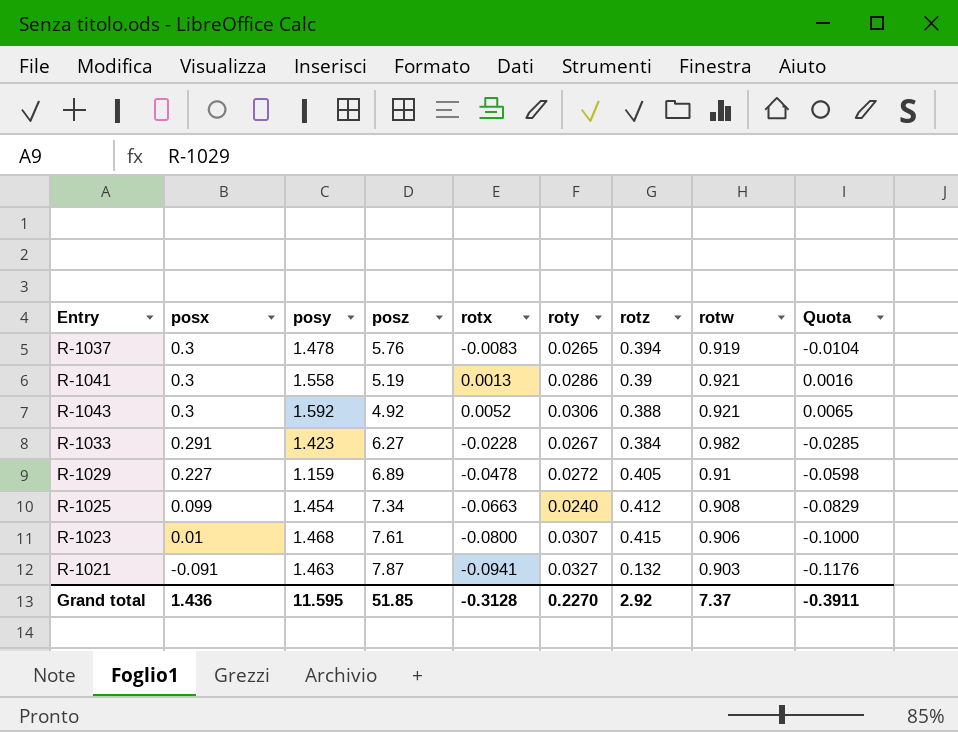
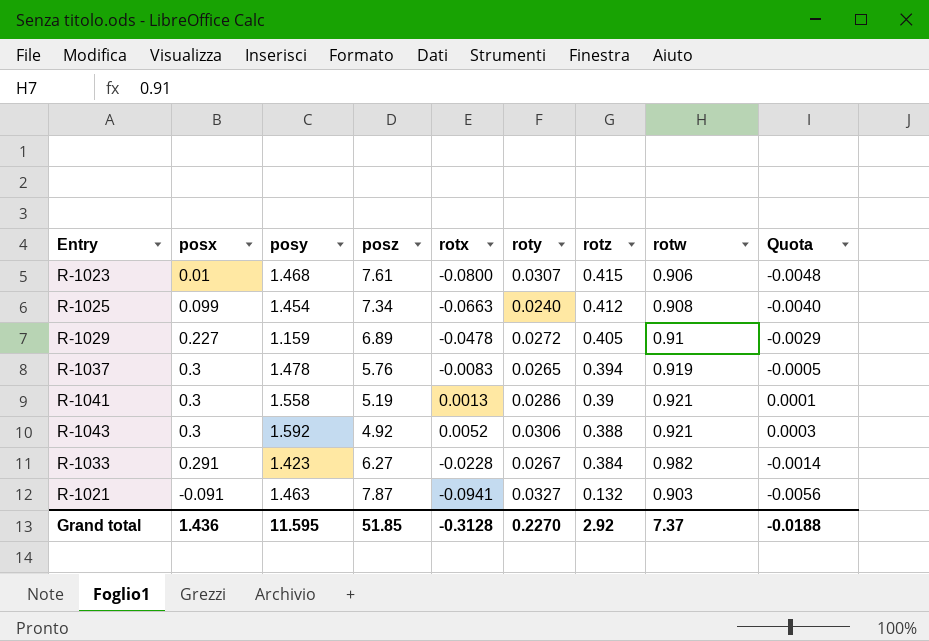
row order: posx descending -> rotz descending
column Quota | formula: [rotx] * 1.25 -> [rotx] * 0.06
Grand total | Quota: -0.3911 -> -0.0188

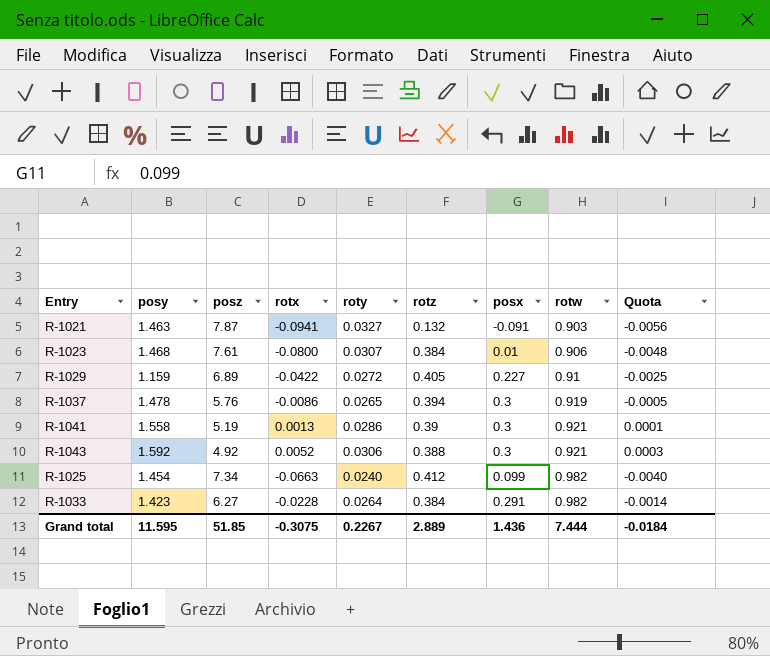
row order: rotz descending -> rotw ascending
column posx | position: 2 -> 7
R-1023 | rotz: 0.415 -> 0.384
R-1029 | rotx: -0.0478 -> -0.0422
R-1029 | Quota: -0.0029 -> -0.0025
R-1037 | rotx: -0.0083 -> -0.0086
R-1025 | rotw: 0.908 -> 0.982
R-1033 | roty: 0.0267 -> 0.0264
Grand total | rotx: -0.3128 -> -0.3075
Grand total | roty: 0.2270 -> 0.2267
Grand total | rotz: 2.92 -> 2.889
Grand total | rotw: 7.37 -> 7.444
Grand total | Quota: -0.0188 -> -0.0184

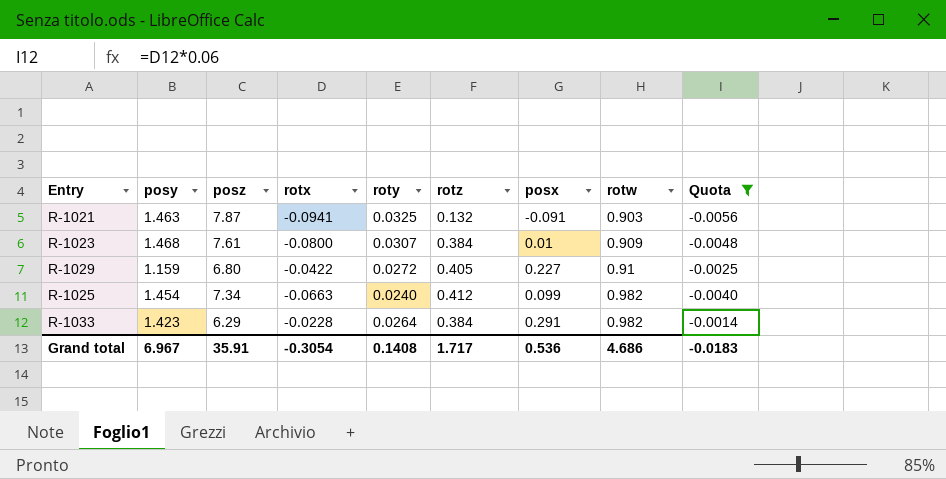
filter: none -> Quota <= -0.0014
R-1021 | roty: 0.0327 -> 0.0325
R-1023 | rotw: 0.906 -> 0.909
R-1029 | posz: 6.89 -> 6.80
R-1033 | posz: 6.27 -> 6.29
Grand total | posy: 11.595 -> 6.967
Grand total | posz: 51.85 -> 35.91
Grand total | rotx: -0.3075 -> -0.3054
Grand total | roty: 0.2267 -> 0.1408
Grand total | rotz: 2.889 -> 1.717
Grand total | posx: 1.436 -> 0.536
Grand total | rotw: 7.444 -> 4.686
Grand total | Quota: -0.0184 -> -0.0183

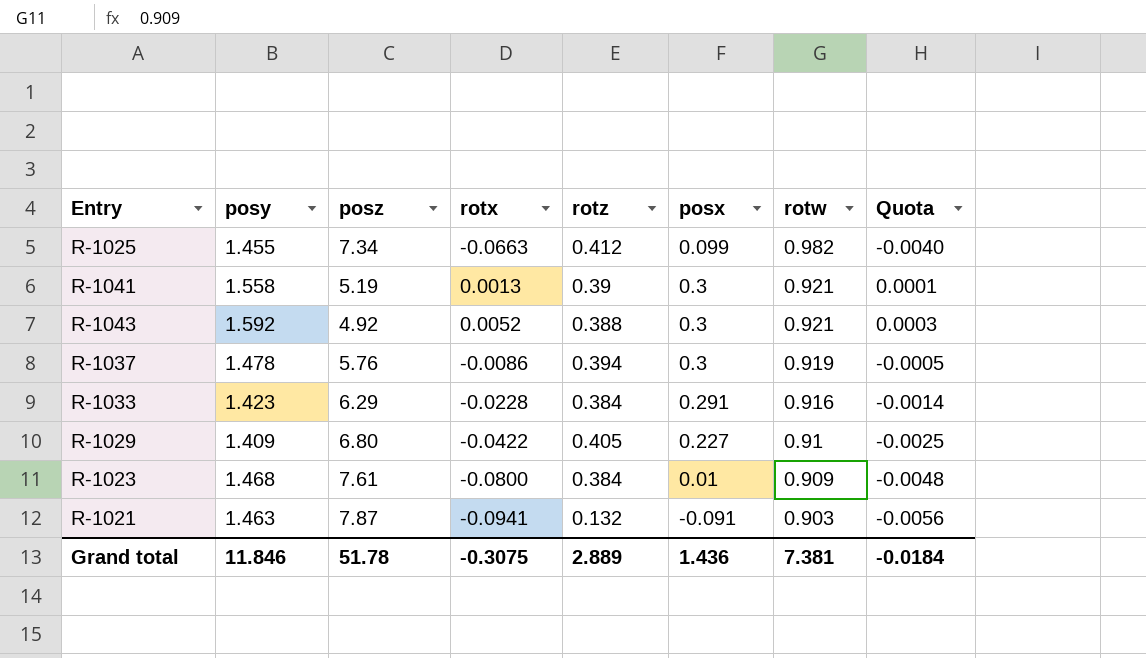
filter: Quota <= -0.0014 -> none
row order: rotw ascending -> rotw descending
column roty | position: 5 -> none
R-1025 | posy: 1.454 -> 1.455
R-1033 | rotw: 0.982 -> 0.916
R-1029 | posy: 1.159 -> 1.409
Grand total | posy: 6.967 -> 11.846
Grand total | posz: 35.91 -> 51.78
Grand total | rotx: -0.3054 -> -0.3075
Grand total | rotz: 1.717 -> 2.889
Grand total | posx: 0.536 -> 1.436
Grand total | rotw: 4.686 -> 7.381
Grand total | Quota: -0.0183 -> -0.0184

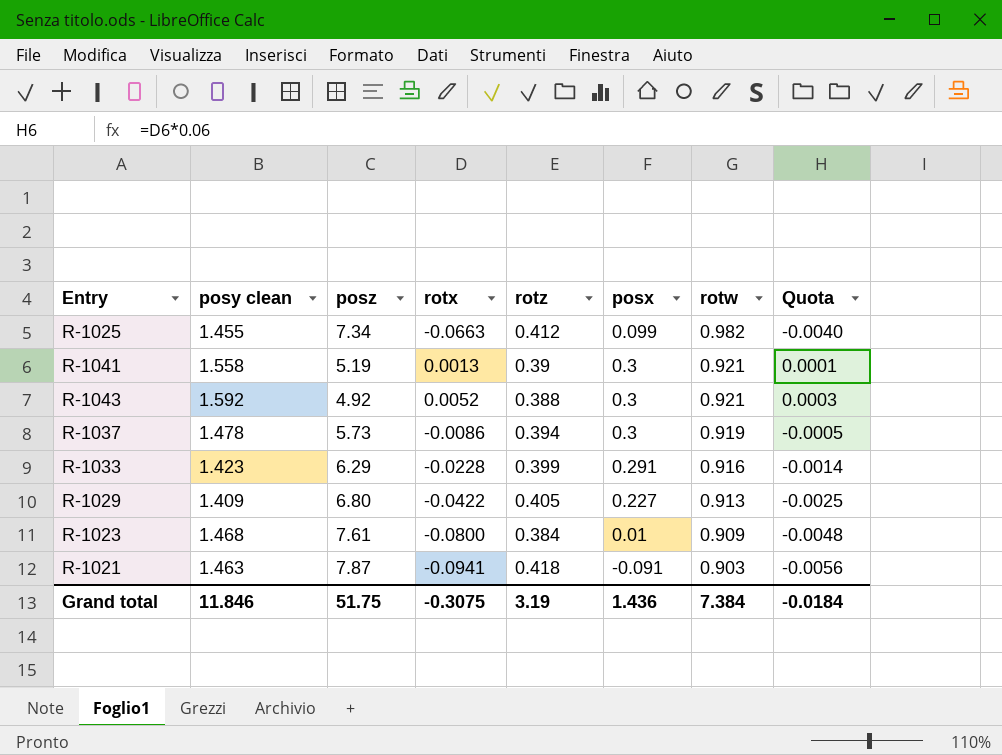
column name: posy -> posy clean
R-1037 | posz: 5.76 -> 5.73
R-1033 | rotz: 0.384 -> 0.399
R-1029 | rotw: 0.91 -> 0.913
R-1021 | rotz: 0.132 -> 0.418
Grand total | posz: 51.78 -> 51.75
Grand total | rotz: 2.889 -> 3.19
Grand total | rotw: 7.381 -> 7.384

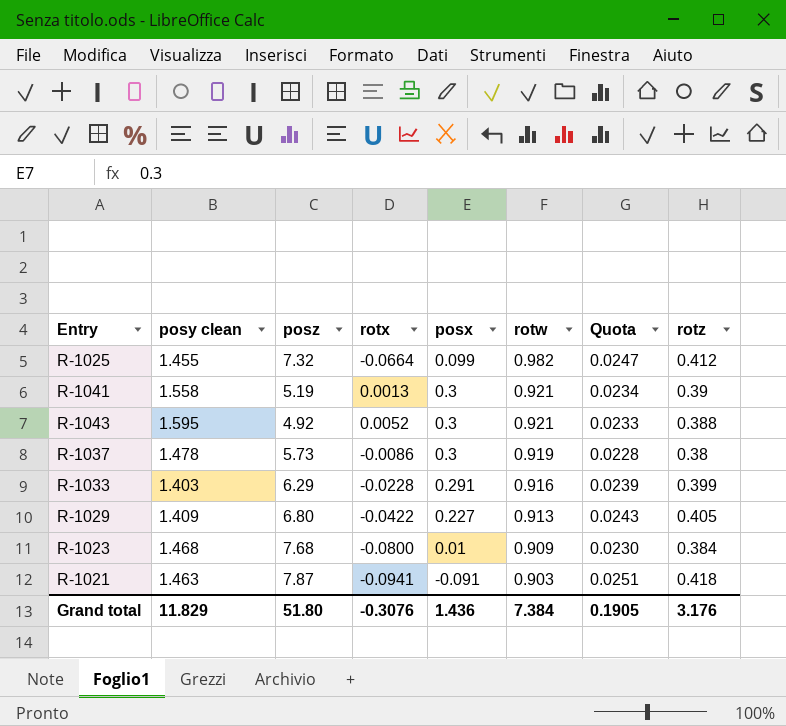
column Quota | formula: [rotx] * 0.06 -> [rotz] * 0.06
column rotz | position: 5 -> 8
R-1025 | posz: 7.34 -> 7.32
R-1025 | rotx: -0.0663 -> -0.0664
R-1043 | posy clean: 1.592 -> 1.595
R-1037 | rotz: 0.394 -> 0.38
R-1033 | posy clean: 1.423 -> 1.403
R-1023 | posz: 7.61 -> 7.68
Grand total | posy clean: 11.846 -> 11.829
Grand total | posz: 51.75 -> 51.80
Grand total | rotx: -0.3075 -> -0.3076
Grand total | Quota: -0.0184 -> 0.1905
Grand total | rotz: 3.19 -> 3.176

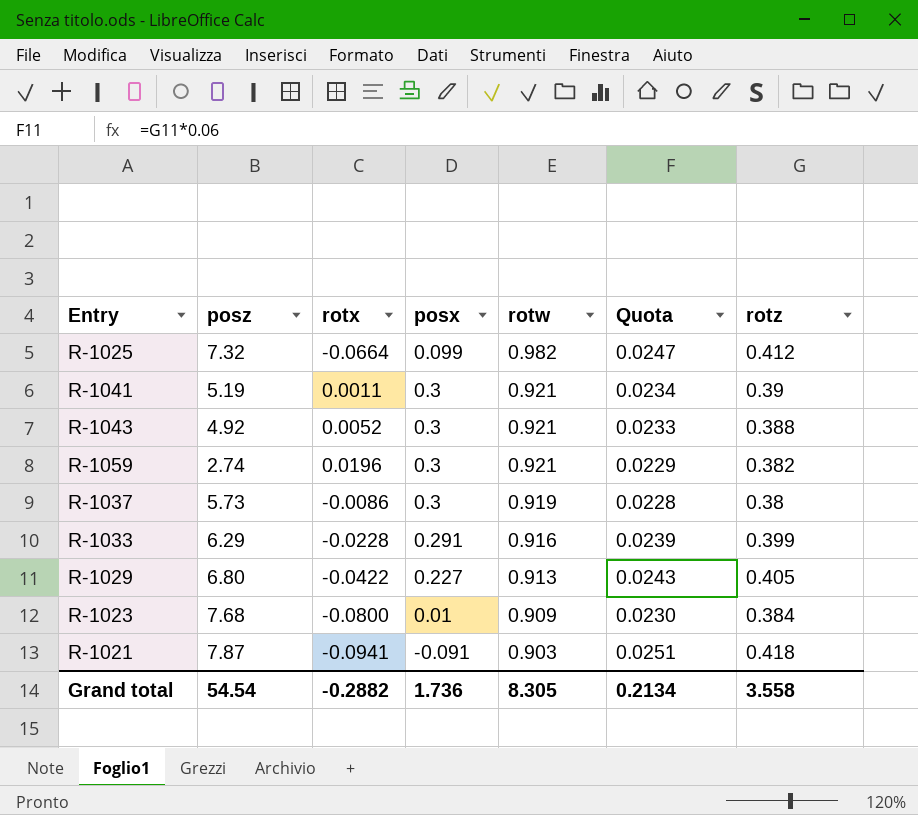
column posy clean | position: 2 -> none
R-1041 | rotx: 0.0013 -> 0.0011
row R-1059: none -> 2.74 | 0.0196 | 0.3 | 0.921 | 0.0229 | 0.382
Grand total | posz: 51.80 -> 54.54
Grand total | rotx: -0.3076 -> -0.2882
Grand total | posx: 1.436 -> 1.736
Grand total | rotw: 7.384 -> 8.305
Grand total | Quota: 0.1905 -> 0.2134
Grand total | rotz: 3.176 -> 3.558

